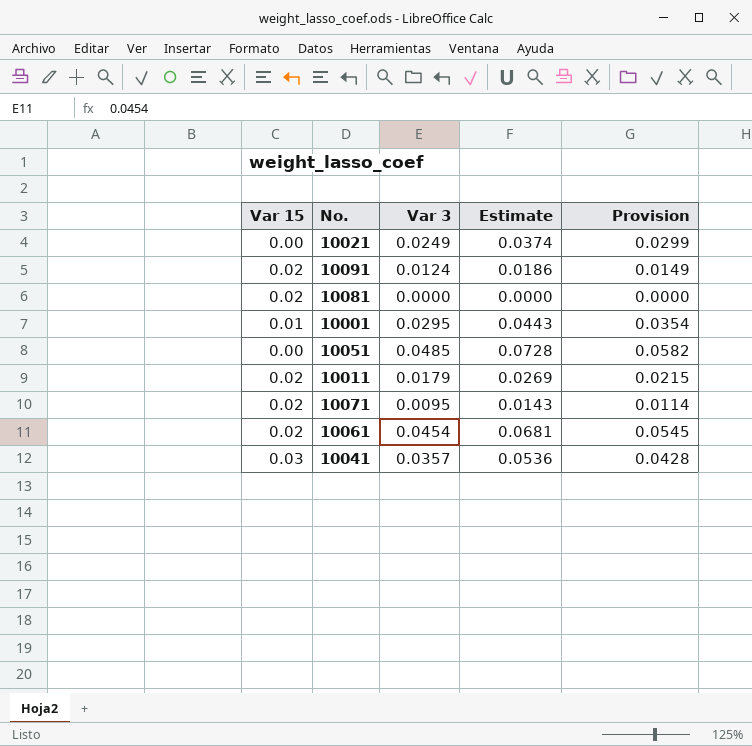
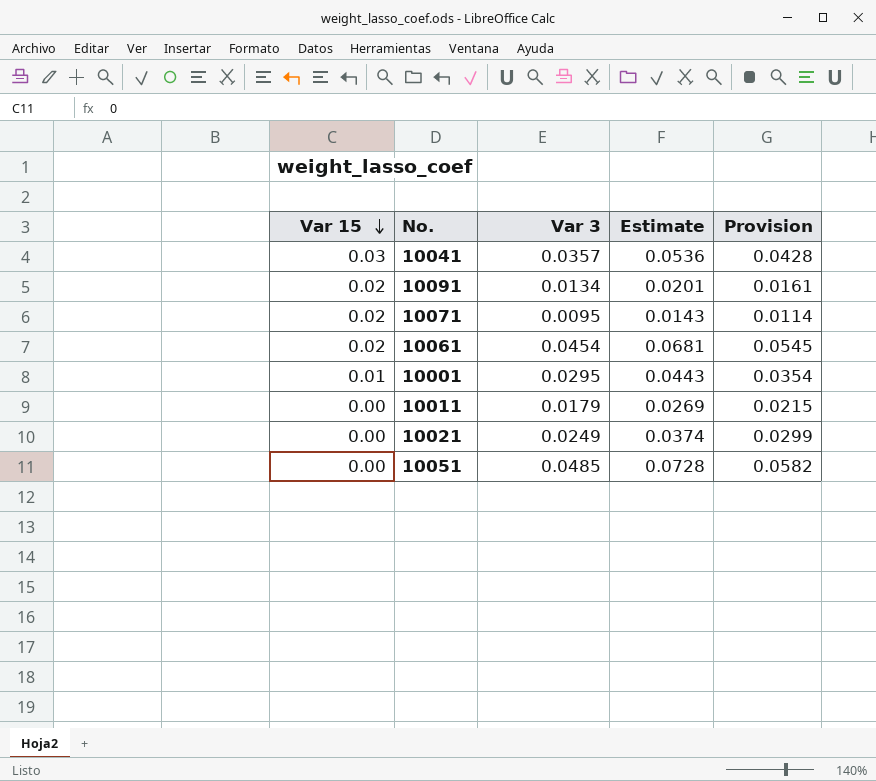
row order: none -> Var 15 descending
row 10081: 0.02 | 0.0000 | 0.0000 | 0.0000 -> none
10091 | Var 3: 0.0124 -> 0.0134
10091 | Estimate: 0.0186 -> 0.0201
10091 | Provision: 0.0149 -> 0.0161
10011 | Var 15: 0.02 -> 0.00

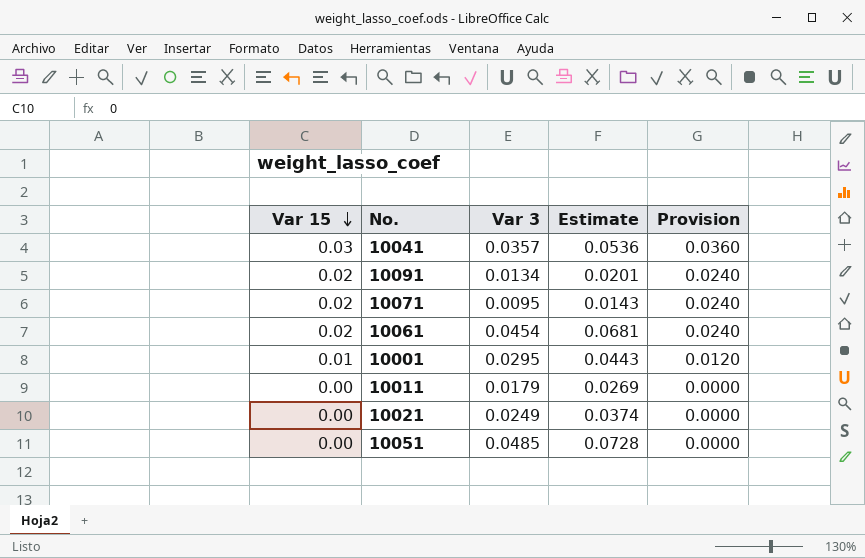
column Provision | formula: [Var 3] * 1.2 -> [Var 15] * 1.2

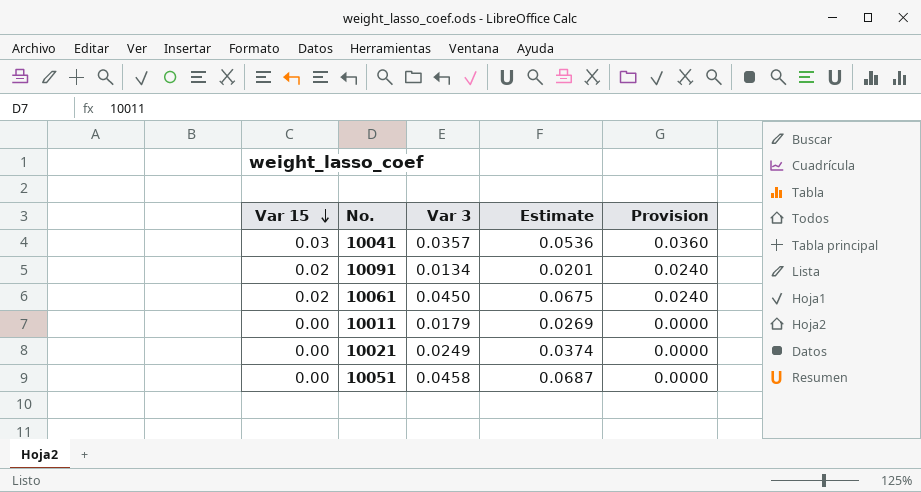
row 10071: 0.02 | 0.0095 | 0.0143 | 0.0240 -> none
row 10001: 0.01 | 0.0295 | 0.0443 | 0.0120 -> none
10061 | Var 3: 0.0454 -> 0.0450
10061 | Estimate: 0.0681 -> 0.0675
10051 | Var 3: 0.0485 -> 0.0458
10051 | Estimate: 0.0728 -> 0.0687

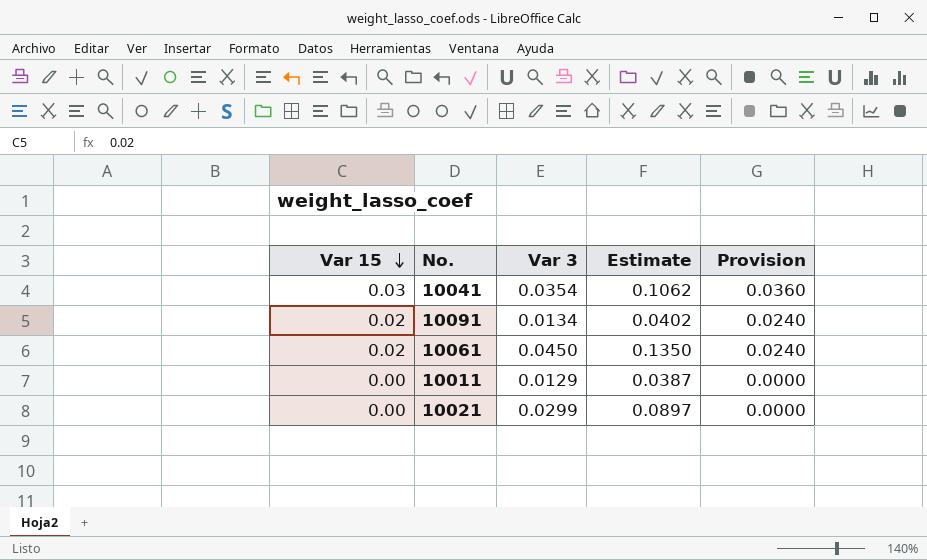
column Estimate | formula: [Var 3] * 1.5 -> [Var 3] * 3
row 10051: 0.00 | 0.0458 | 0.0687 | 0.0000 -> none
10041 | Var 3: 0.0357 -> 0.0354
10011 | Var 3: 0.0179 -> 0.0129
10021 | Var 3: 0.0249 -> 0.0299

